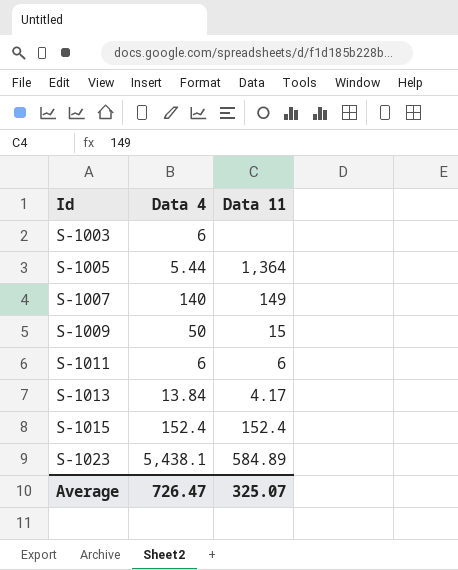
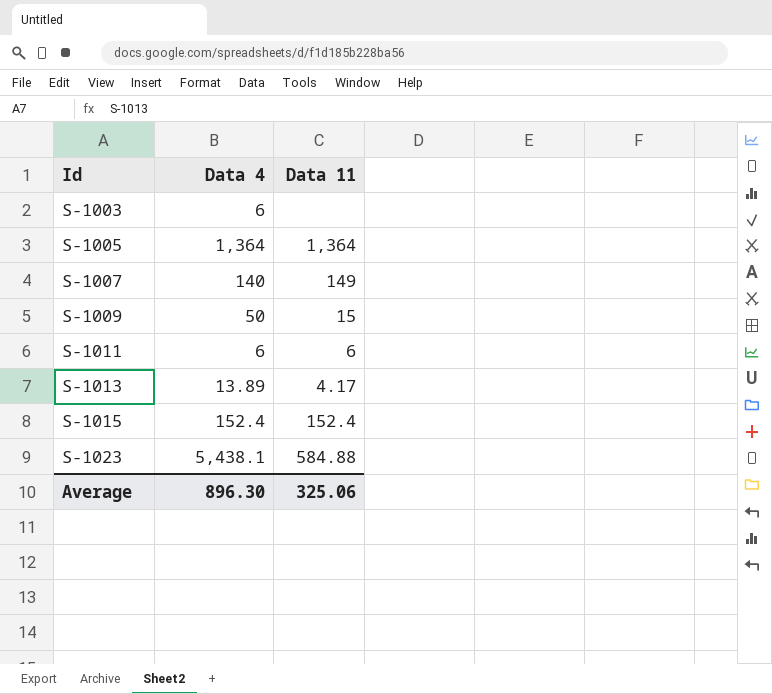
S-1005 | Data 4: 5.44 -> 1,364
S-1013 | Data 4: 13.84 -> 13.89
S-1023 | Data 11: 584.89 -> 584.88
Average | Data 4: 726.47 -> 896.30
Average | Data 11: 325.07 -> 325.06

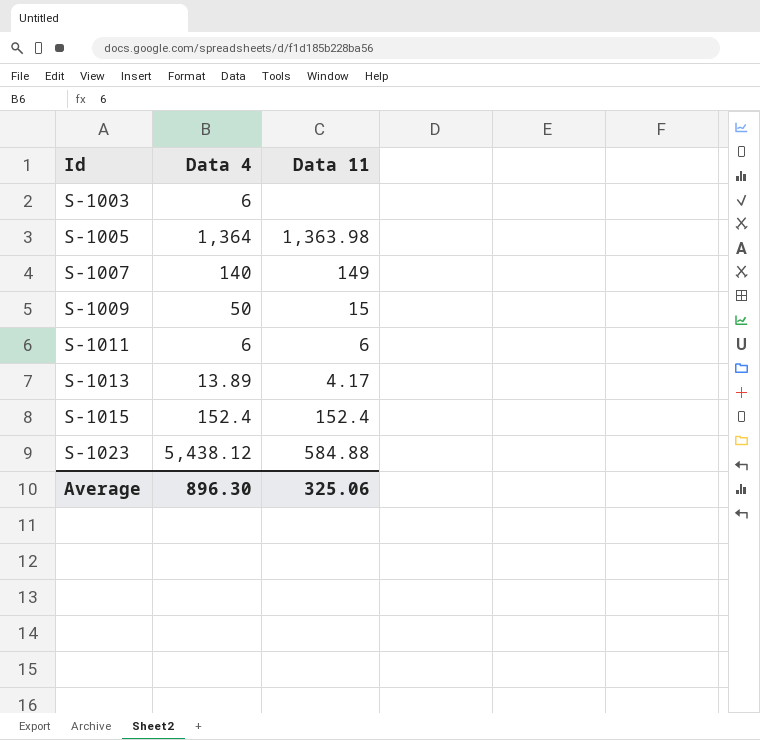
S-1005 | Data 11: 1,364 -> 1,363.98
S-1023 | Data 4: 5,438.1 -> 5,438.12

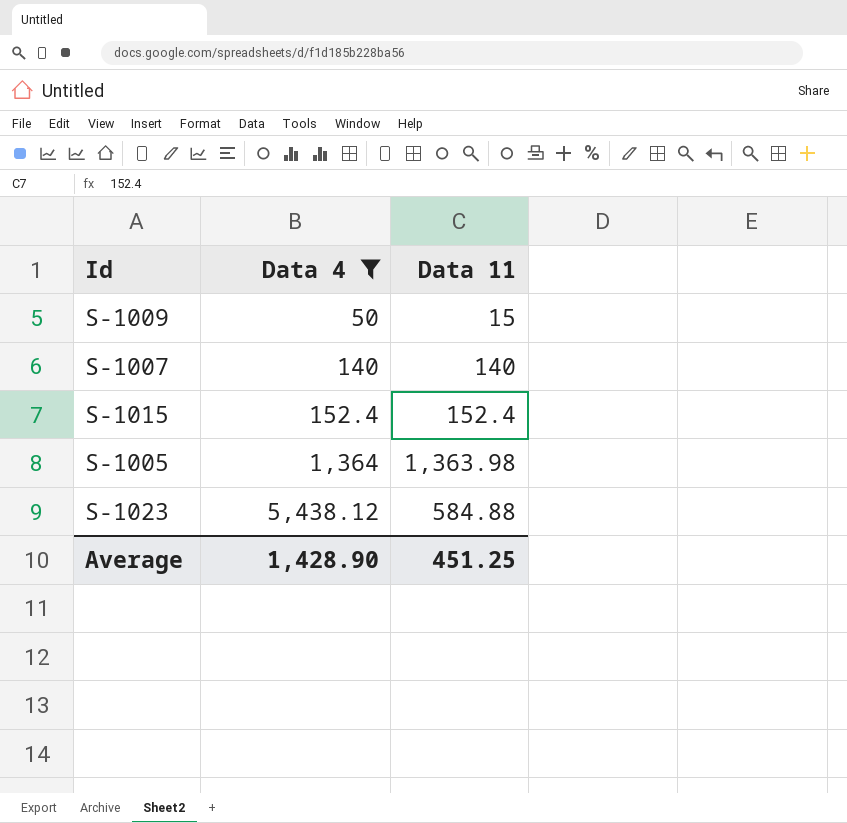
filter: none -> Data 4 >= 50
row order: Id ascending -> Data 4 ascending
S-1007 | Data 11: 149 -> 140
Average | Data 4: 896.30 -> 1,428.90
Average | Data 11: 325.06 -> 451.25

